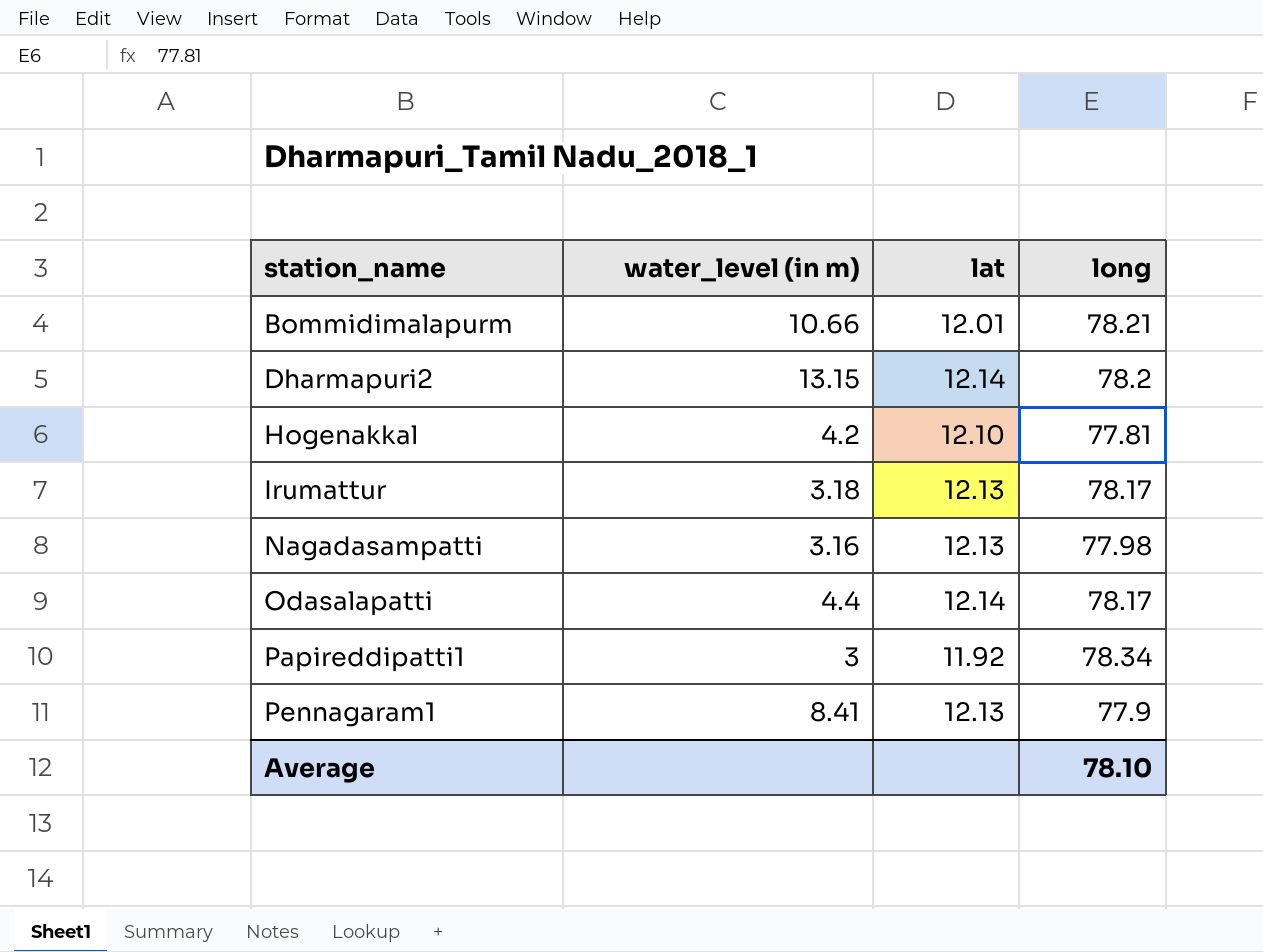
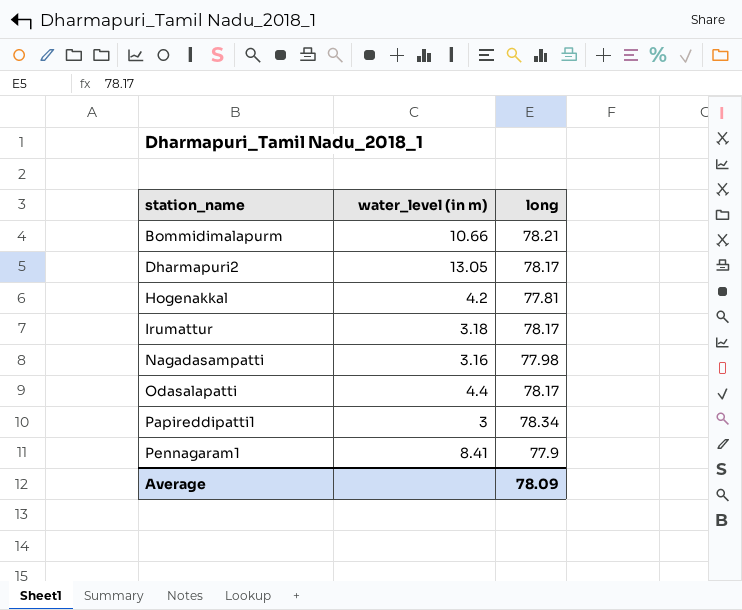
column lat | position: 3 -> none
Dharmapuri2 | water_level (in m): 13.15 -> 13.05
Dharmapuri2 | long: 78.2 -> 78.17
Average | long: 78.10 -> 78.09

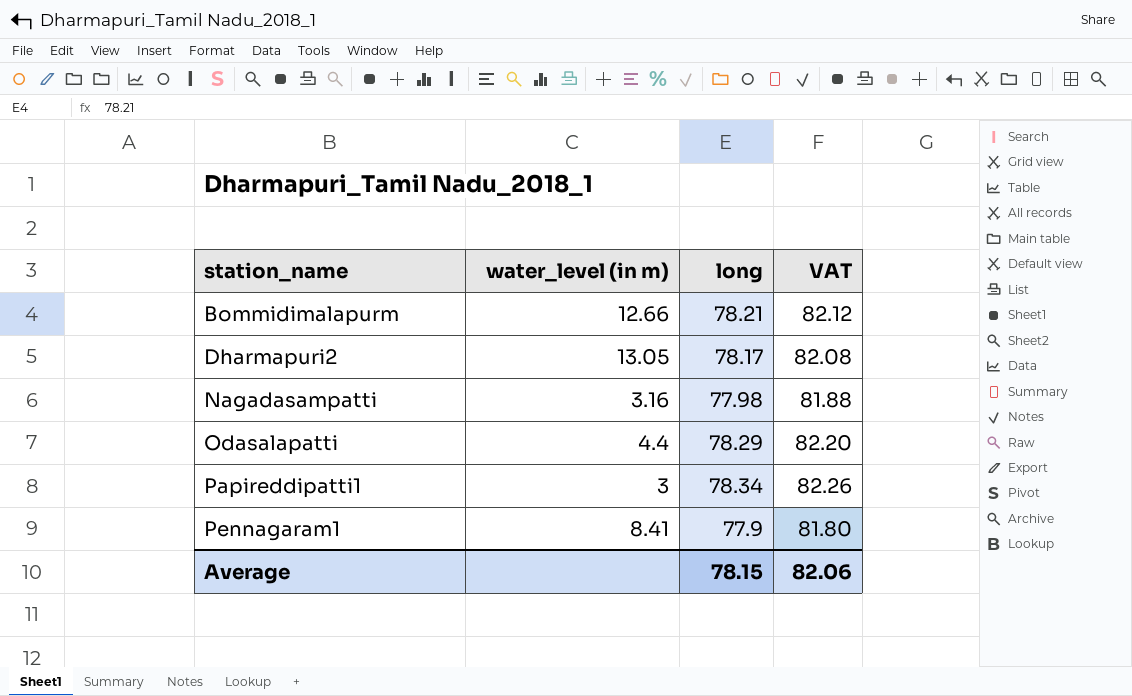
column VAT | formula: none -> [long] * 1.05
row Hogenakkal: 4.2 | 77.81 -> none
row Irumattur: 3.18 | 78.17 -> none
Bommidimalapurm | water_level (in m): 10.66 -> 12.66
Odasalapatti | long: 78.17 -> 78.29
Average | long: 78.09 -> 78.15

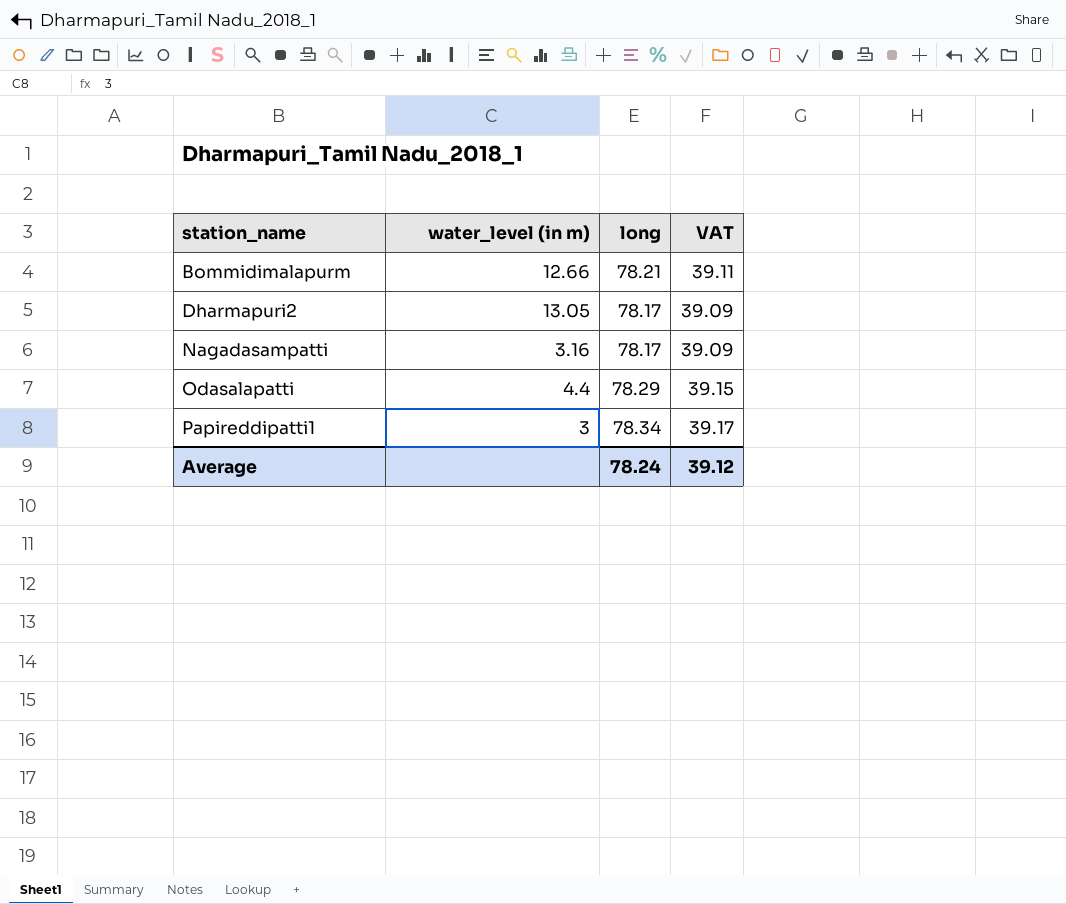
column VAT | formula: [long] * 1.05 -> [long] * 0.5
row Pennagaram1: 8.41 | 77.9 | 81.80 -> none
Nagadasampatti | long: 77.98 -> 78.17
Average | long: 78.15 -> 78.24
Average | VAT: 82.06 -> 39.12

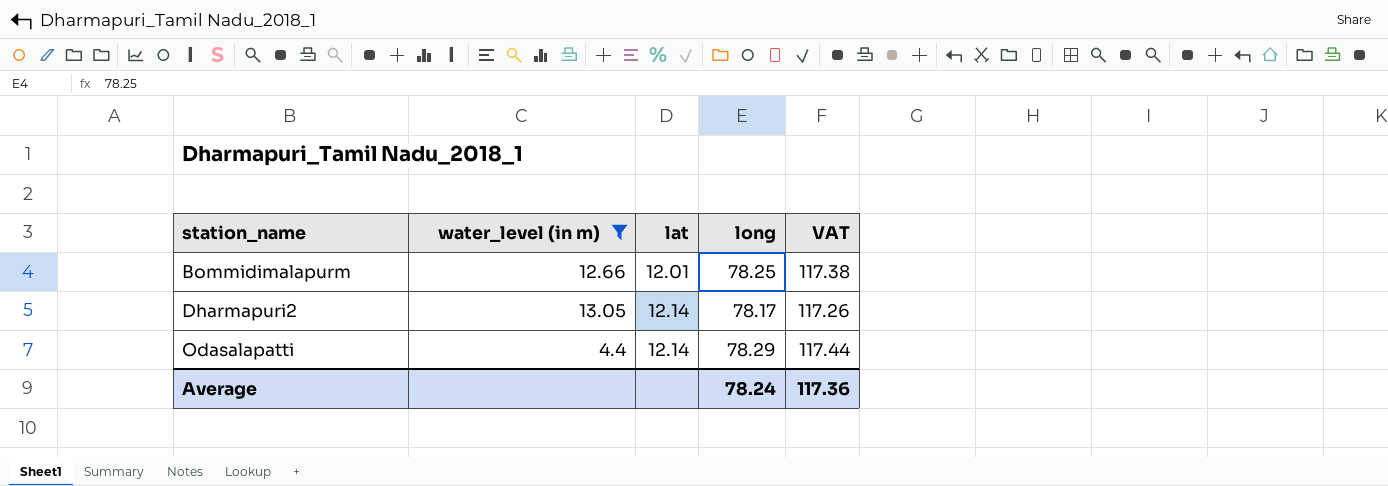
filter: none -> water_level (in m) >= 4.4
column lat | position: none -> 3
column VAT | formula: [long] * 0.5 -> [long] * 1.5
Bommidimalapurm | long: 78.21 -> 78.25
Average | VAT: 39.12 -> 117.36

